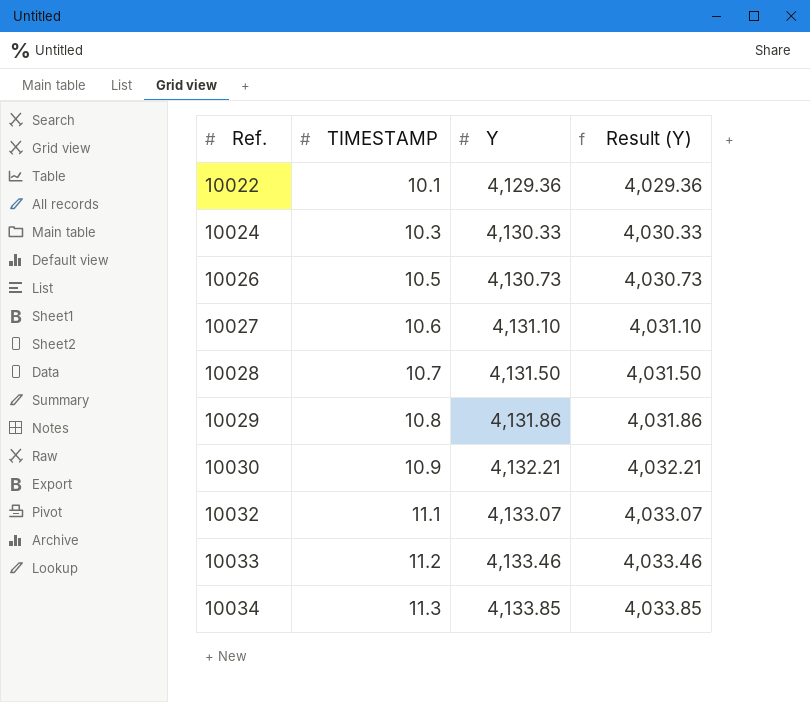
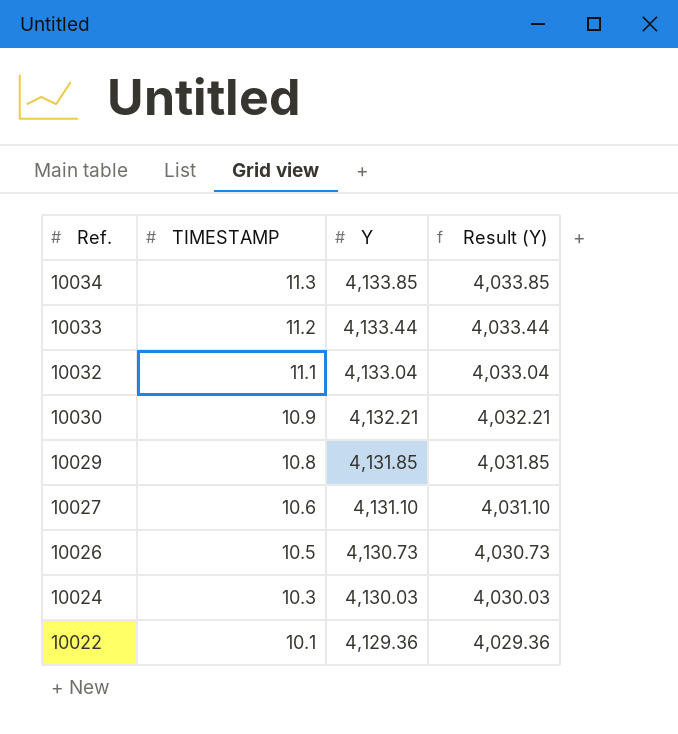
row order: Ref. ascending -> Ref. descending
row 10028: 10.7 | 4,131.50 | 4,031.50 -> none
10033 | Y: 4,133.46 -> 4,133.44
10033 | Result (Y): 4,033.46 -> 4,033.44
10032 | Y: 4,133.07 -> 4,133.04
10032 | Result (Y): 4,033.07 -> 4,033.04
10029 | Y: 4,131.86 -> 4,131.85
10029 | Result (Y): 4,031.86 -> 4,031.85
10024 | Y: 4,130.33 -> 4,130.03
10024 | Result (Y): 4,030.33 -> 4,030.03

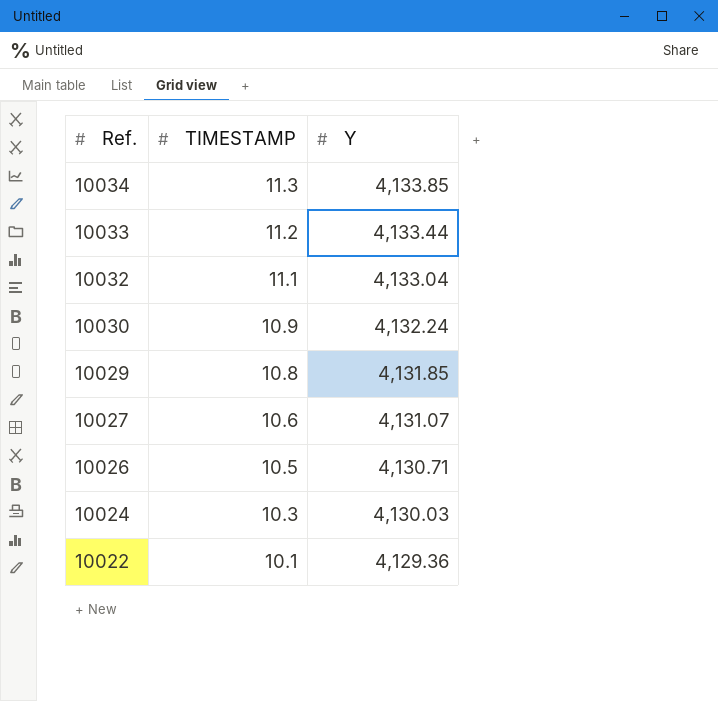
column Result (Y) | formula: [Y] - 100 -> none
10030 | Y: 4,132.21 -> 4,132.24
10027 | Y: 4,131.10 -> 4,131.07
10026 | Y: 4,130.73 -> 4,130.71

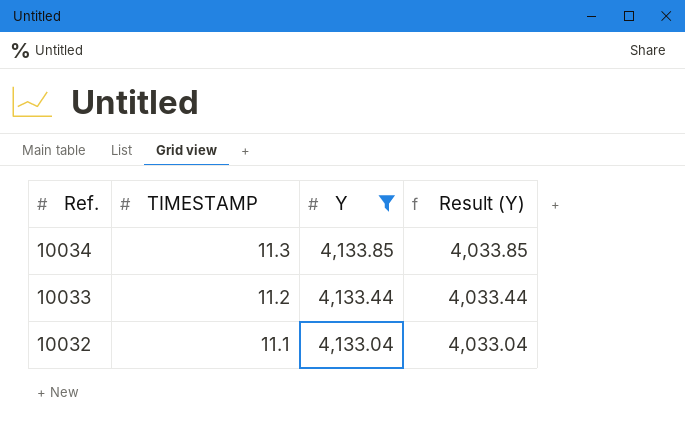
filter: none -> Y >= 4,133.04
column Result (Y) | formula: none -> [Y] - 100

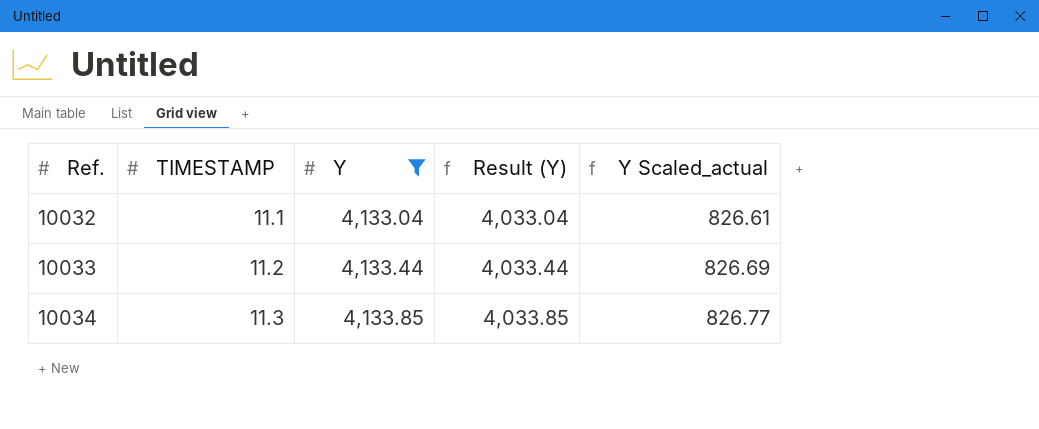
row order: Ref. descending -> Ref. ascending
column Y Scaled_actual | formula: none -> [Y] * 0.2

